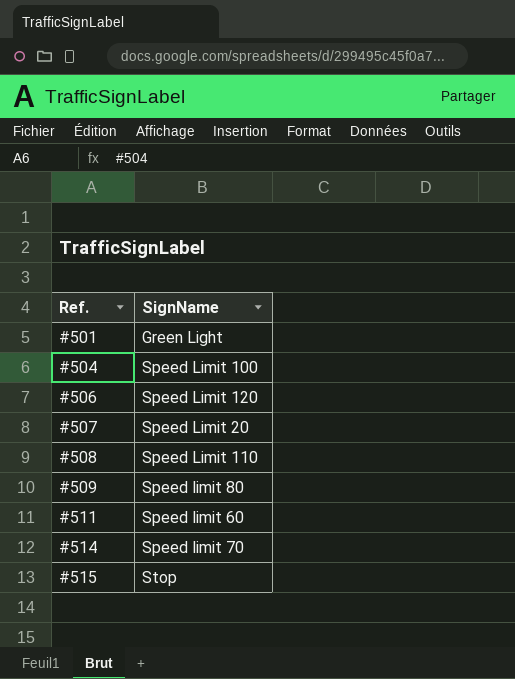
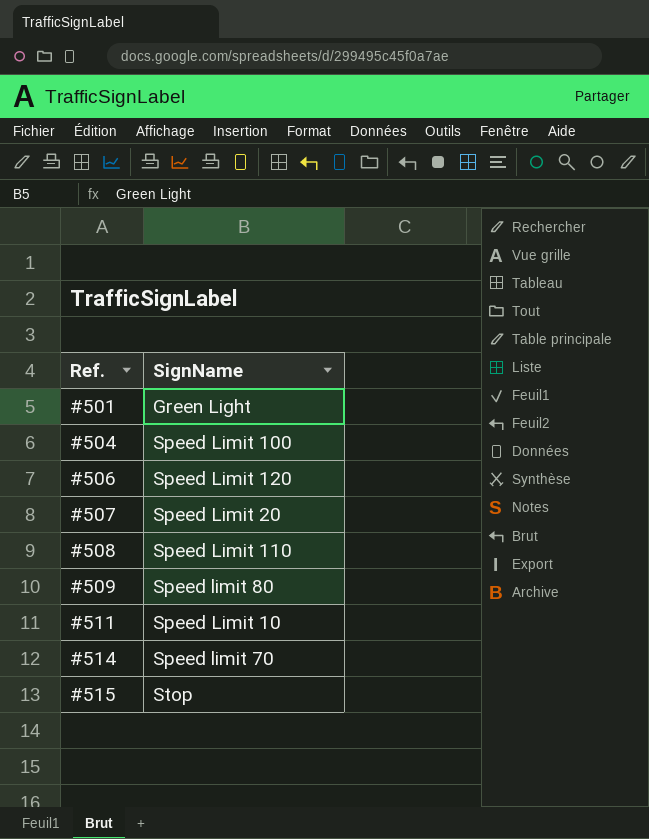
#511 | SignName: Speed limit 60 -> Speed Limit 10

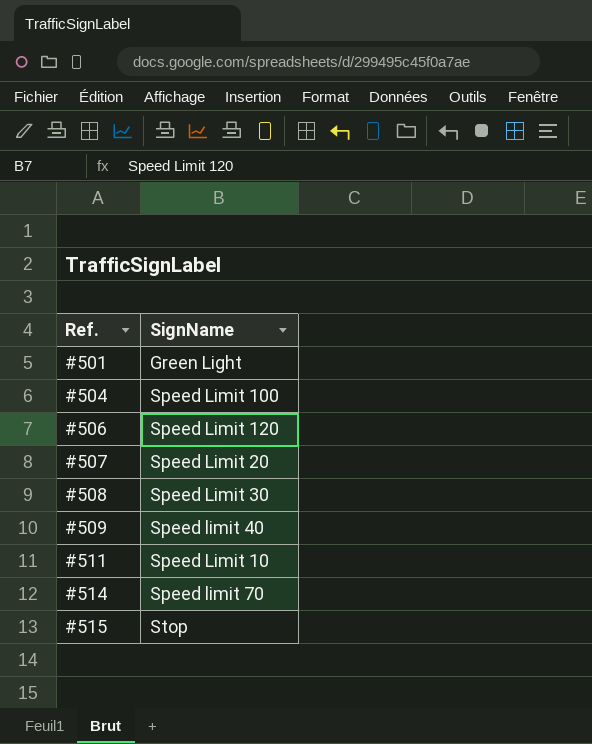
#508 | SignName: Speed Limit 110 -> Speed Limit 30
#509 | SignName: Speed limit 80 -> Speed limit 40

